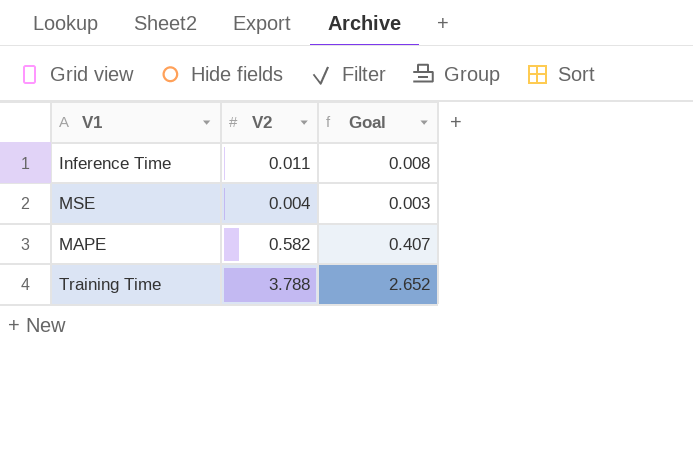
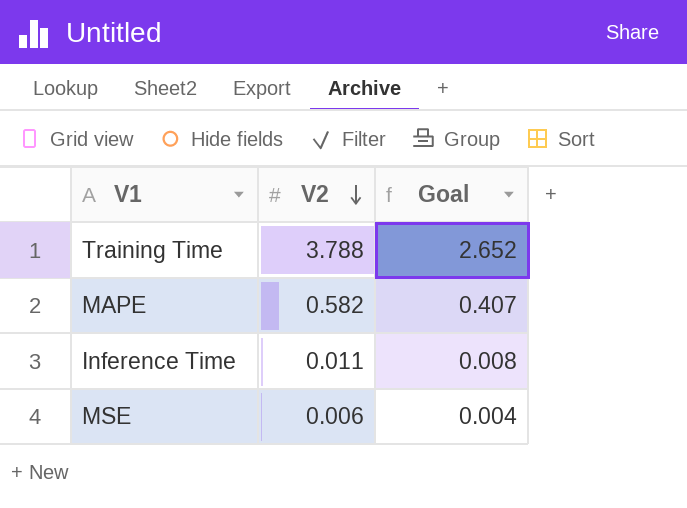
row order: none -> V2 descending
MSE | V2: 0.004 -> 0.006
MSE | Goal: 0.003 -> 0.004

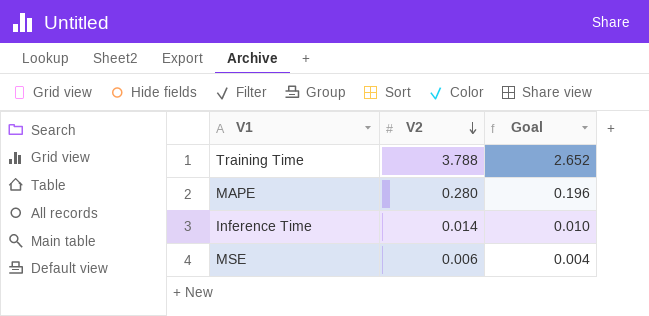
MAPE | V2: 0.582 -> 0.280
MAPE | Goal: 0.407 -> 0.196
Inference Time | V2: 0.011 -> 0.014
Inference Time | Goal: 0.008 -> 0.010

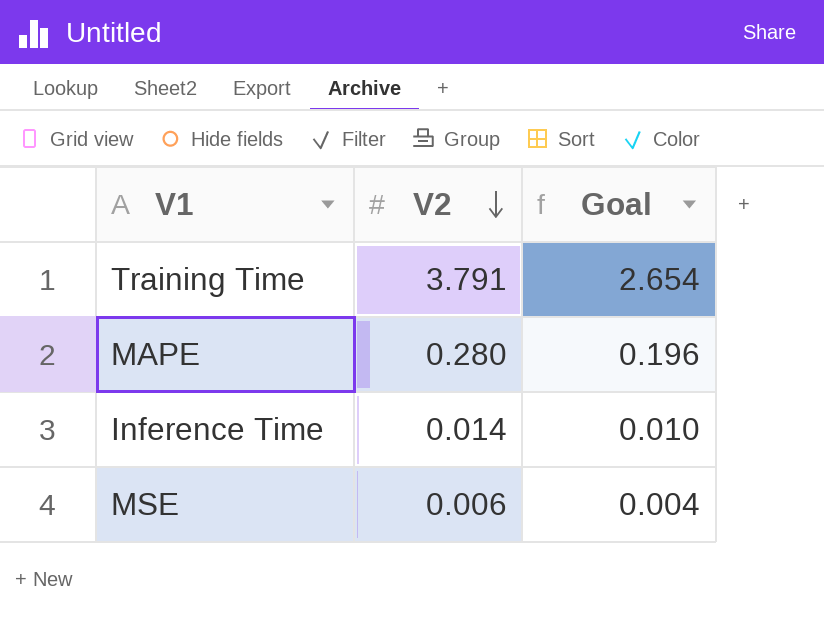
Training Time | V2: 3.788 -> 3.791
Training Time | Goal: 2.652 -> 2.654

